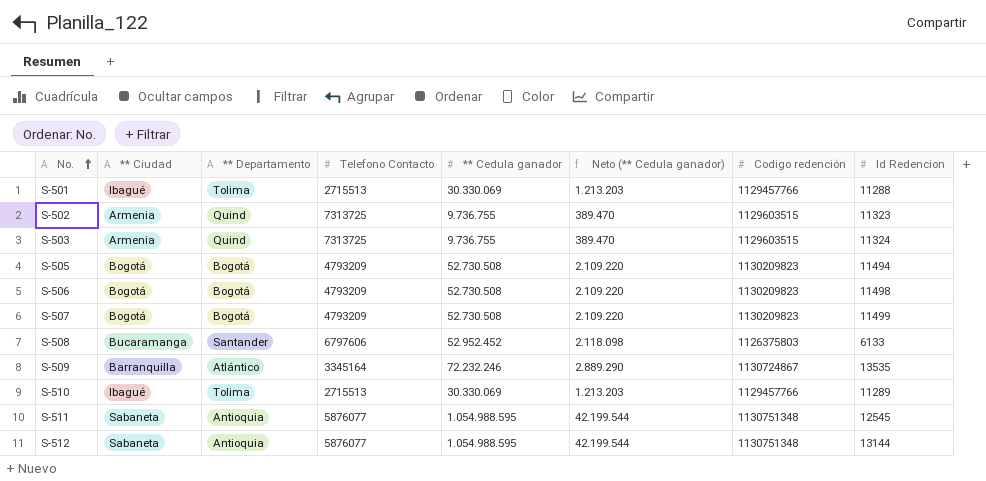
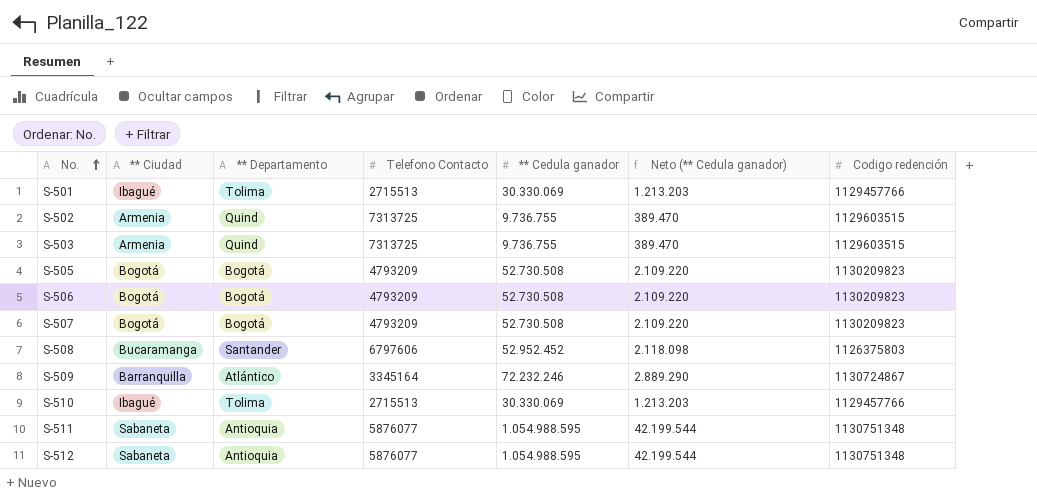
column Id Redencion | position: 8 -> none

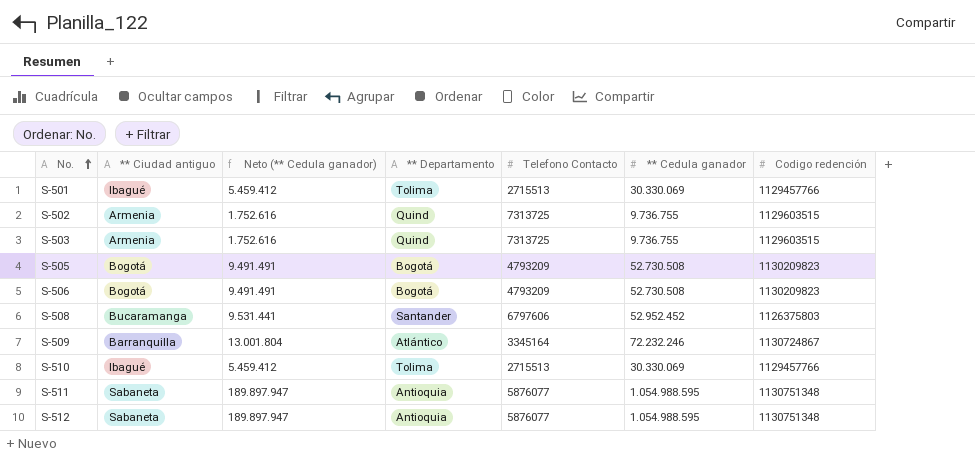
column name: ** Ciudad -> ** Ciudad antiguo
column Neto (** Cedula ganador) | formula: [** Cedula ganador] * 0,04 -> [** Cedula ganador] * 0,18
column Neto (** Cedula ganador) | position: 6 -> 3
row S-507: Bogotá | Bogotá | 4793209 | 52.730.508 | 2.109.220 | 1130209823 -> none

